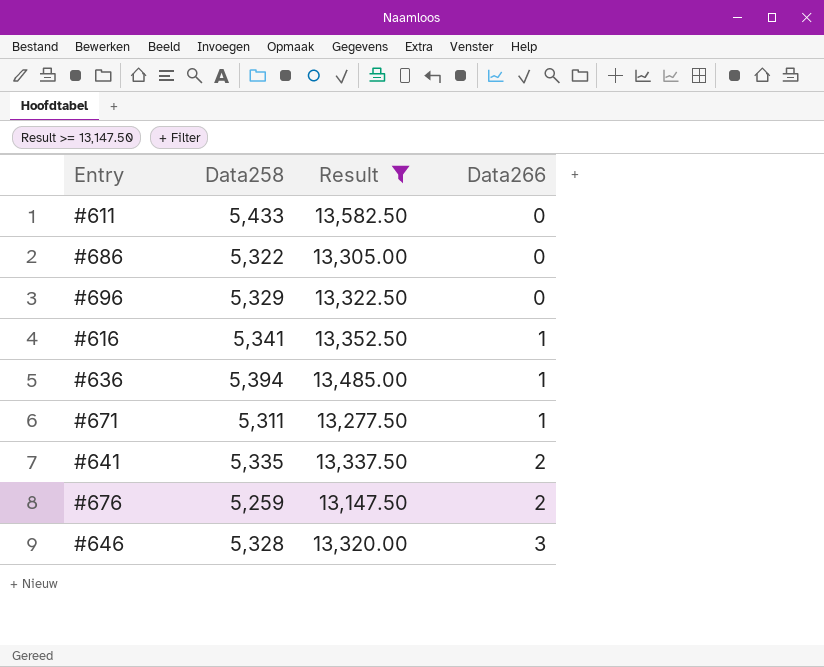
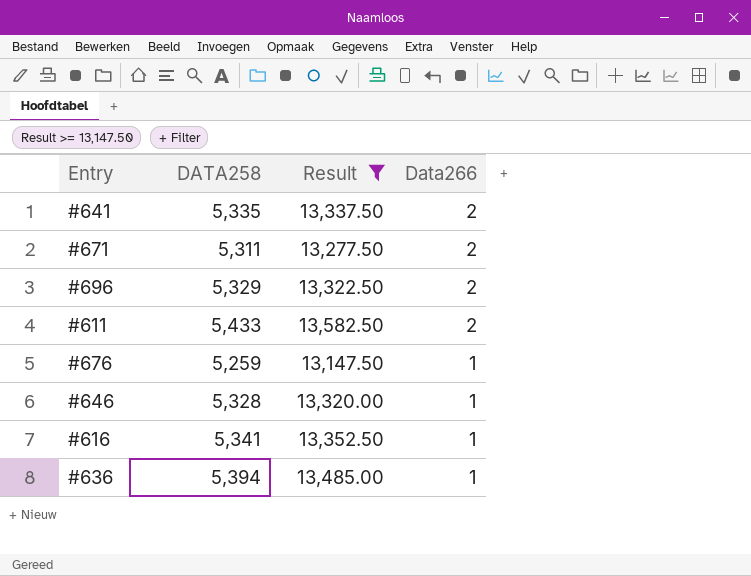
row order: Data266 ascending -> Data266 descending
column name: Data258 -> DATA258
row #686: 5,322 | 13,305.00 | 0 -> none
#671 | Data266: 1 -> 2
#696 | Data266: 0 -> 2
#611 | Data266: 0 -> 2
#676 | Data266: 2 -> 1
#646 | Data266: 3 -> 1

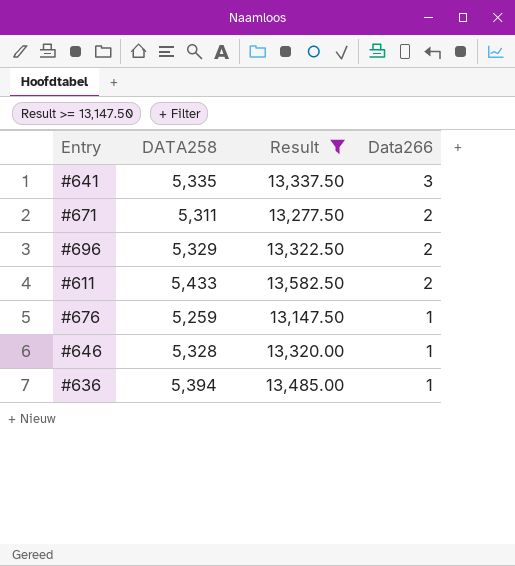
row #616: 5,341 | 13,352.50 | 1 -> none
#641 | Data266: 2 -> 3

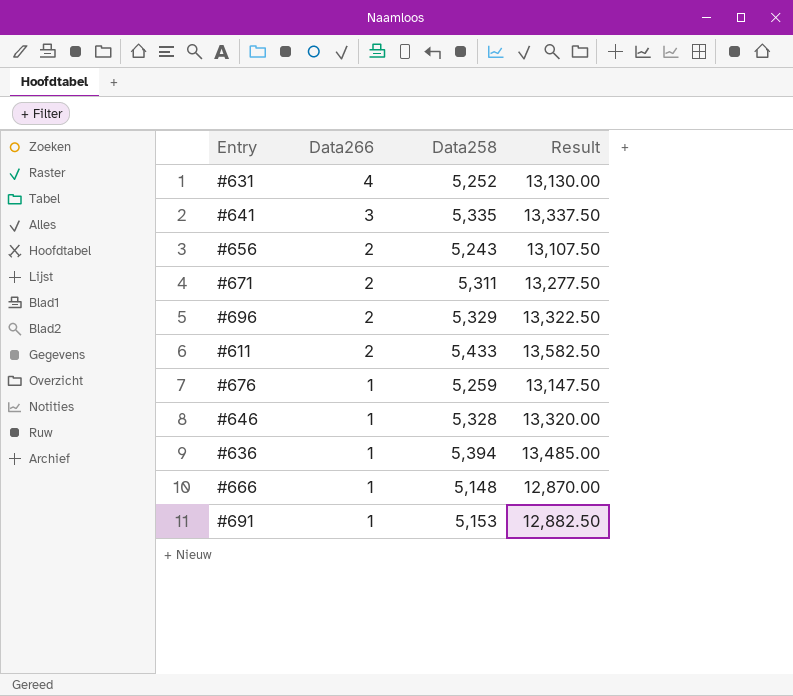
filter: Result >= 13,147.50 -> none
column Data266 | position: 4 -> 2
column name: DATA258 -> Data258

